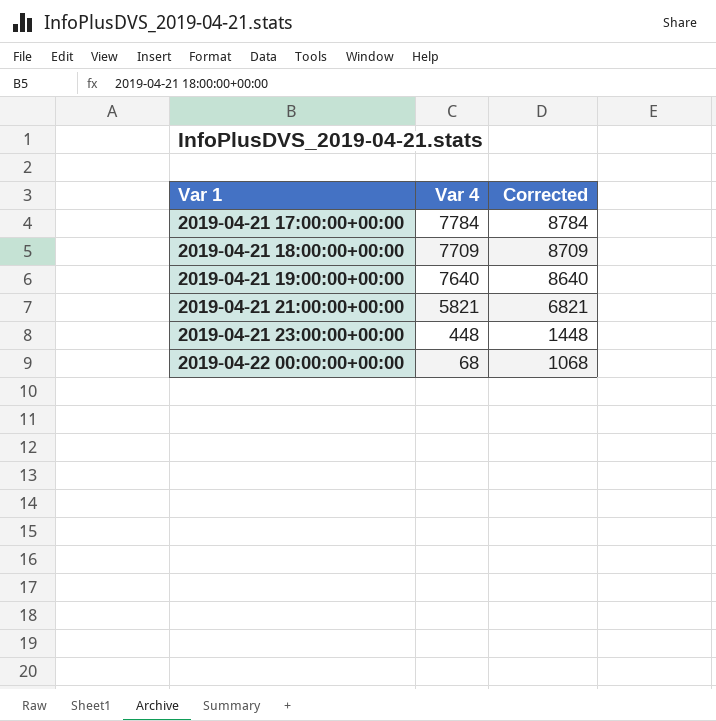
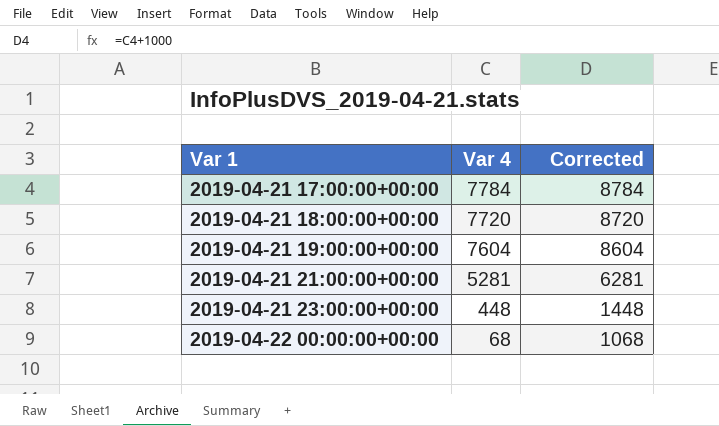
2019-04-21 18:00:00+00:00 | Var 4: 7709 -> 7720
2019-04-21 18:00:00+00:00 | Corrected: 8709 -> 8720
2019-04-21 19:00:00+00:00 | Var 4: 7640 -> 7604
2019-04-21 19:00:00+00:00 | Corrected: 8640 -> 8604
2019-04-21 21:00:00+00:00 | Var 4: 5821 -> 5281
2019-04-21 21:00:00+00:00 | Corrected: 6821 -> 6281

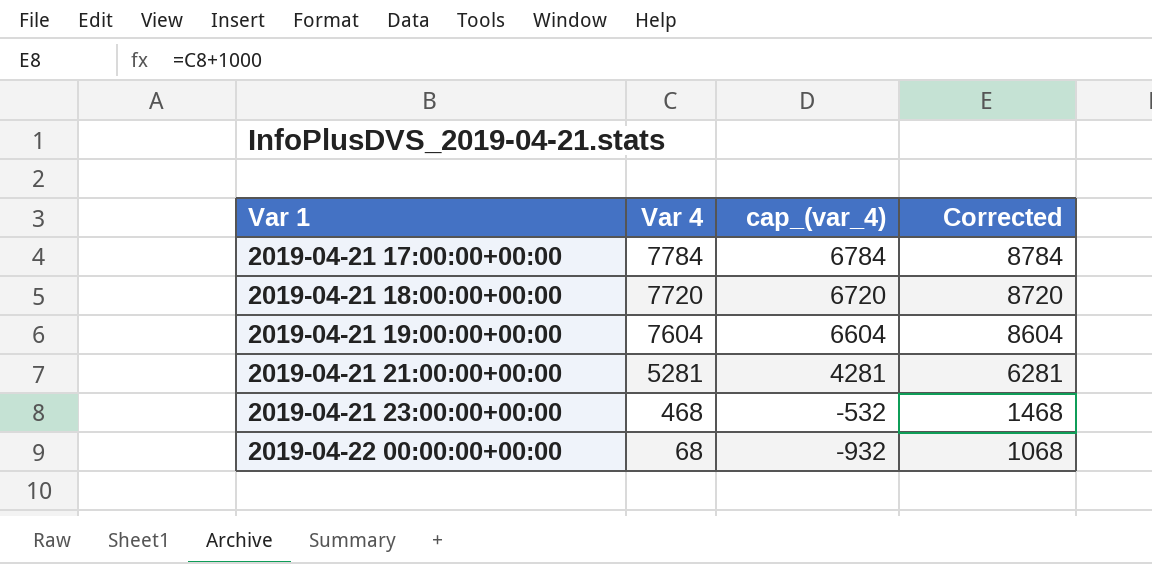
column cap_(var_4) | formula: none -> [Var 4] - 1000
2019-04-21 23:00:00+00:00 | Var 4: 448 -> 468
2019-04-21 23:00:00+00:00 | Corrected: 1448 -> 1468

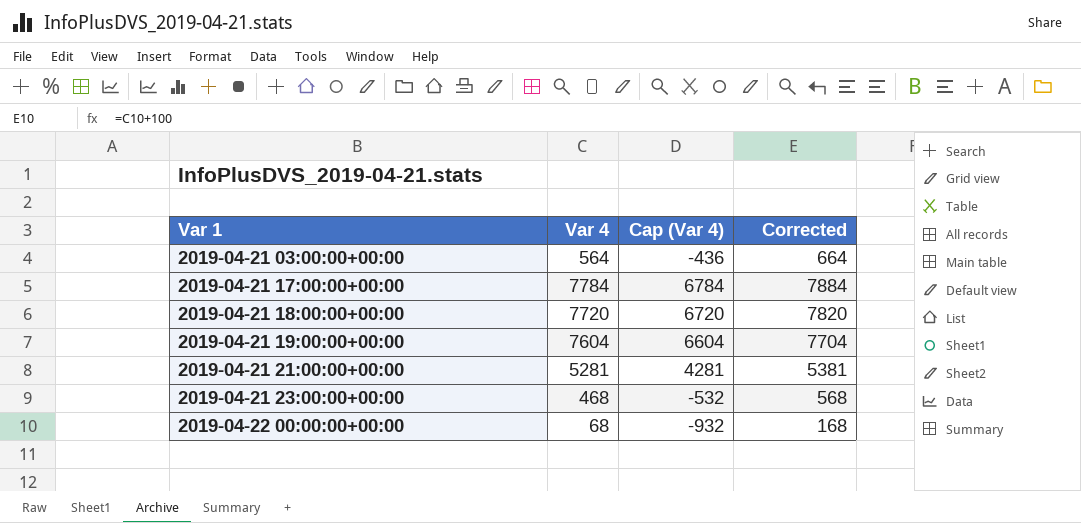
column name: cap_(var_4) -> Cap (Var 4)
column Corrected | formula: [Var 4] + 1000 -> [Var 4] + 100
row 2019-04-21 03:00:00+00:00: none -> 564 | -436 | 664

